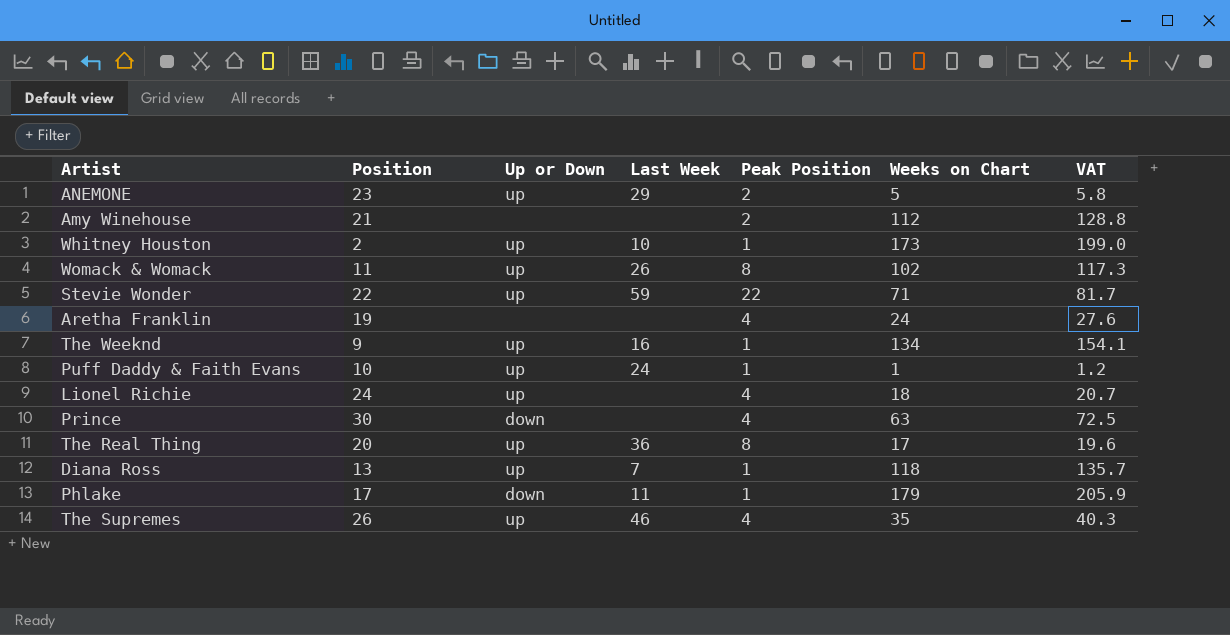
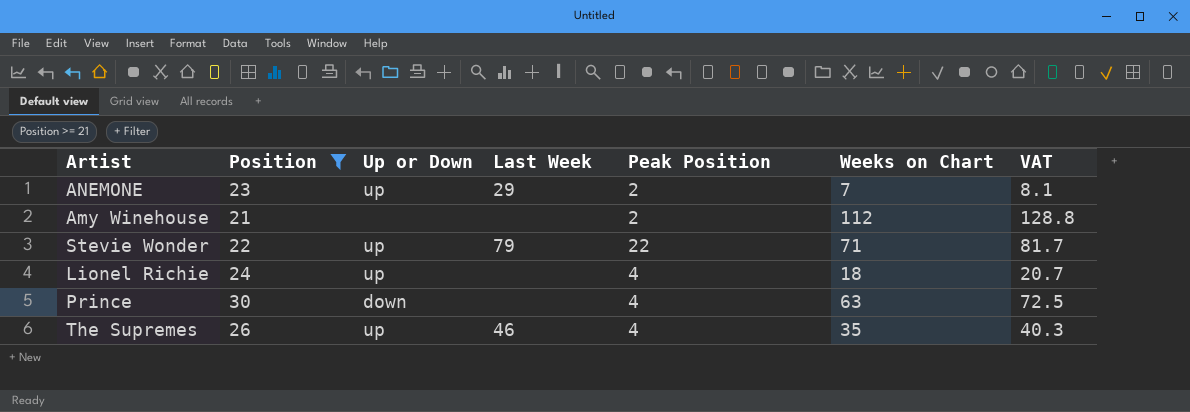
filter: none -> Position >= 21
ANEMONE | Weeks on Chart: 5 -> 7
ANEMONE | VAT: 5.8 -> 8.1
Stevie Wonder | Last Week: 59 -> 79

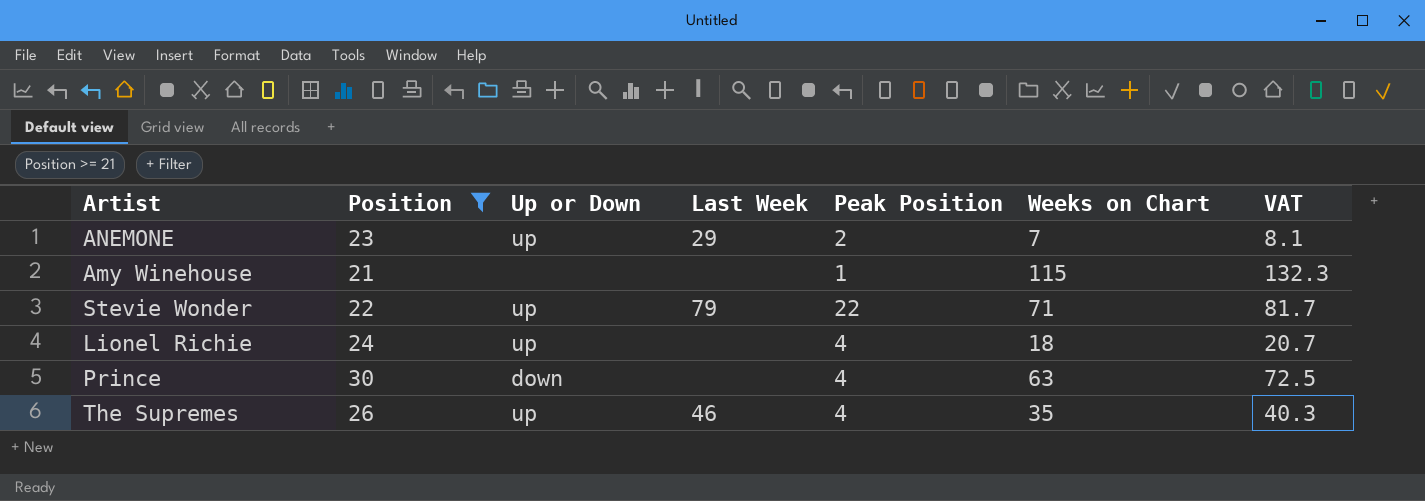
Amy Winehouse | Peak Position: 2 -> 1
Amy Winehouse | Weeks on Chart: 112 -> 115
Amy Winehouse | VAT: 128.8 -> 132.3

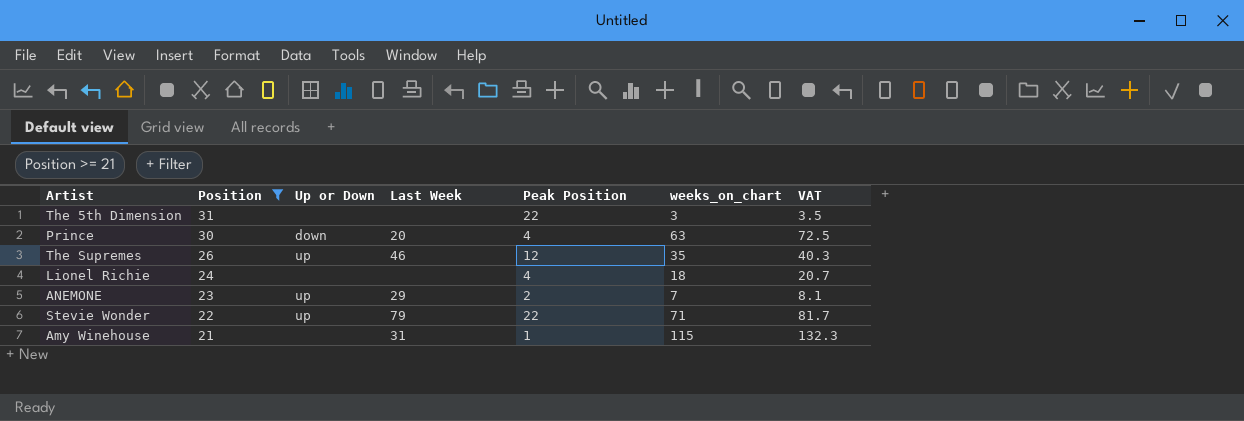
row order: none -> Position descending
column name: Weeks on Chart -> weeks_on_chart
row The 5th Dimension: none -> 31 | none | none | 22 | 3 | 3.5
Prince | Last Week: none -> 20
The Supremes | Peak Position: 4 -> 12
Lionel Richie | Up or Down: up -> none
Amy Winehouse | Last Week: none -> 31

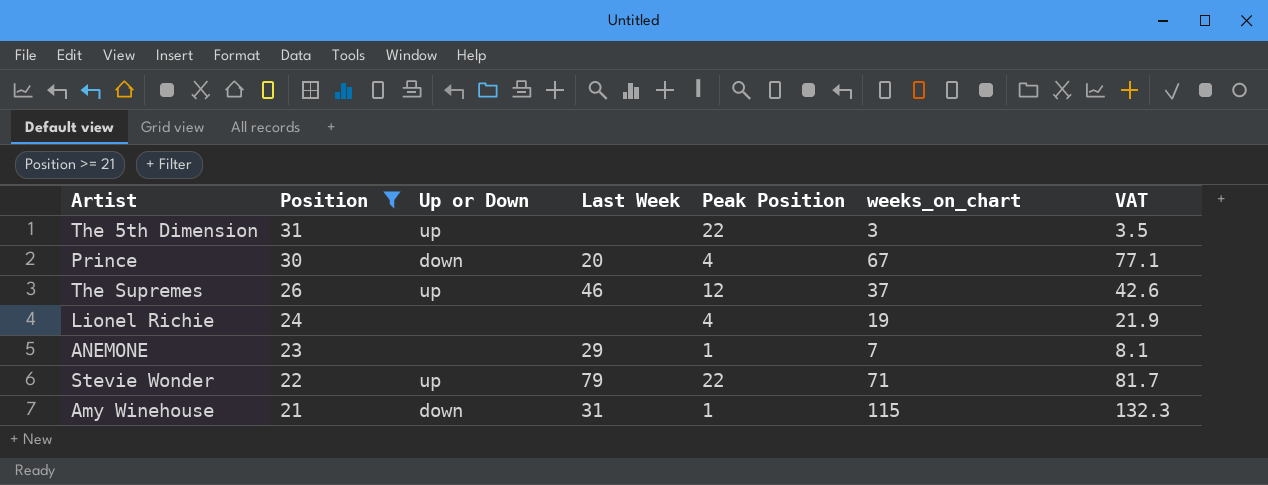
The 5th Dimension | Up or Down: none -> up
Prince | weeks_on_chart: 63 -> 67
Prince | VAT: 72.5 -> 77.1
The Supremes | weeks_on_chart: 35 -> 37
The Supremes | VAT: 40.3 -> 42.6
Lionel Richie | weeks_on_chart: 18 -> 19
Lionel Richie | VAT: 20.7 -> 21.9
ANEMONE | Up or Down: up -> none
ANEMONE | Peak Position: 2 -> 1
Amy Winehouse | Up or Down: none -> down

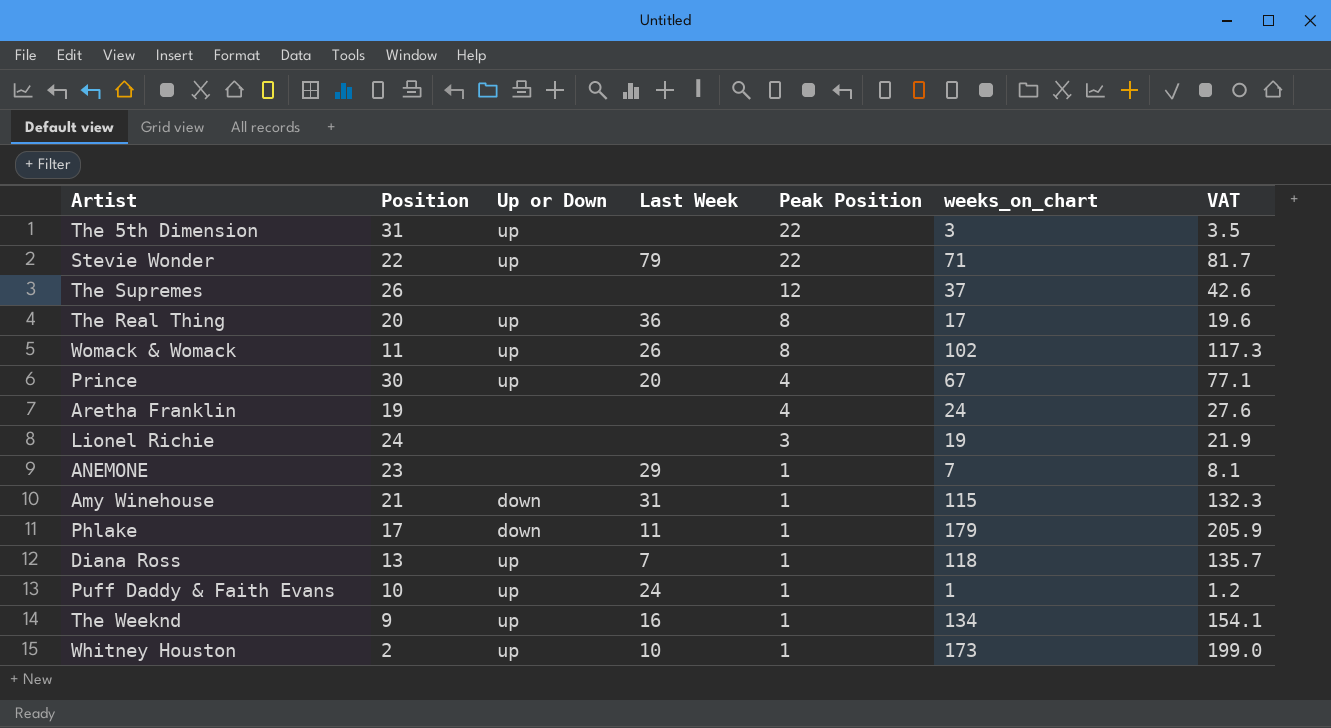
filter: Position >= 21 -> none
row order: Position descending -> Peak Position descending
The Supremes | Up or Down: up -> none
The Supremes | Last Week: 46 -> none
Prince | Up or Down: down -> up
Lionel Richie | Peak Position: 4 -> 3

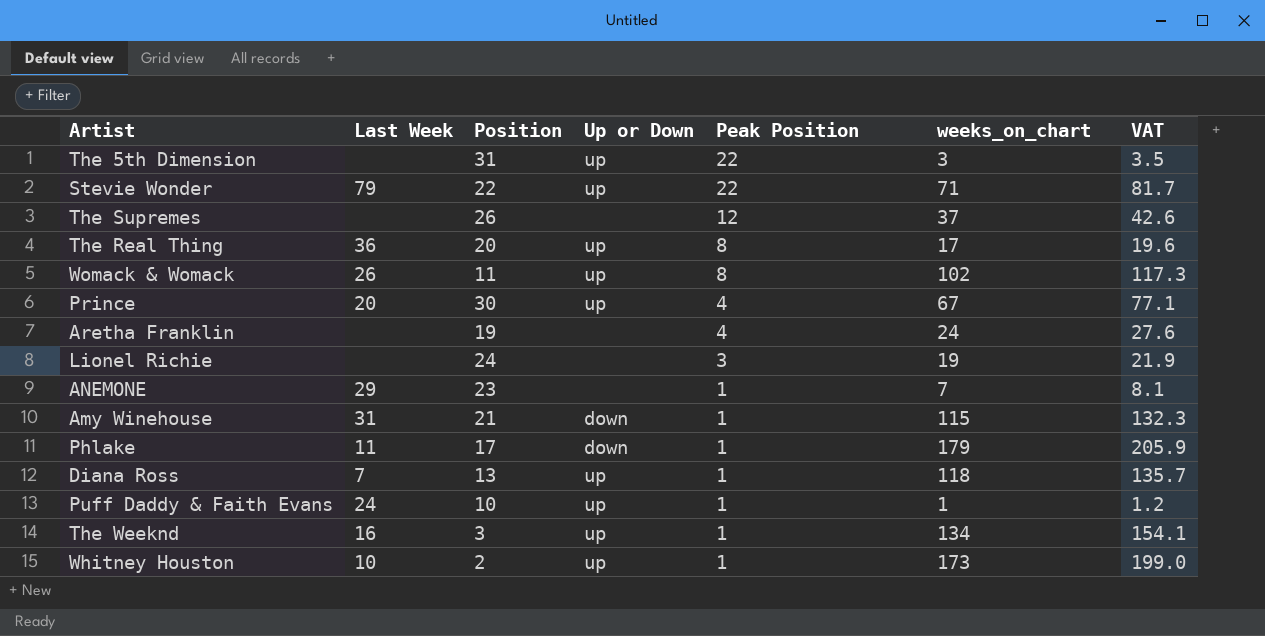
column Last Week | position: 4 -> 2
The Weeknd | Position: 9 -> 3

